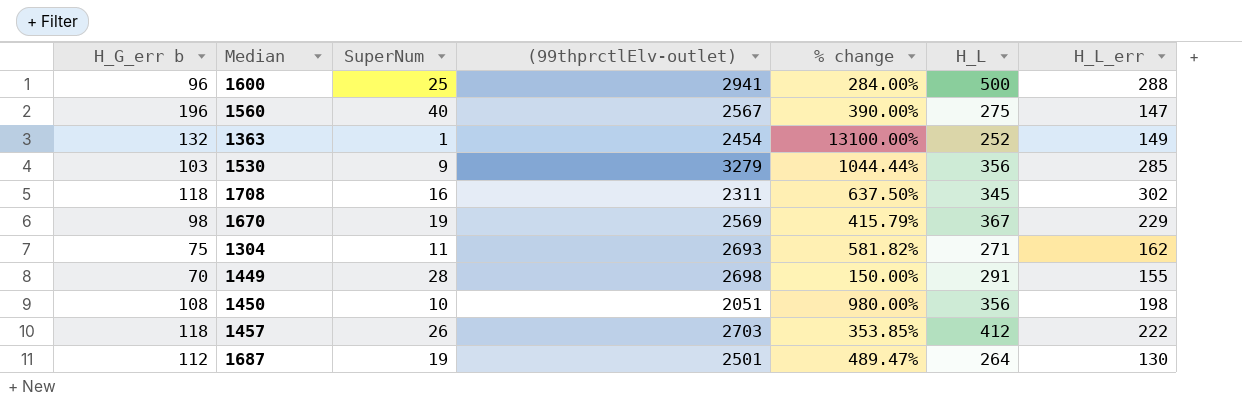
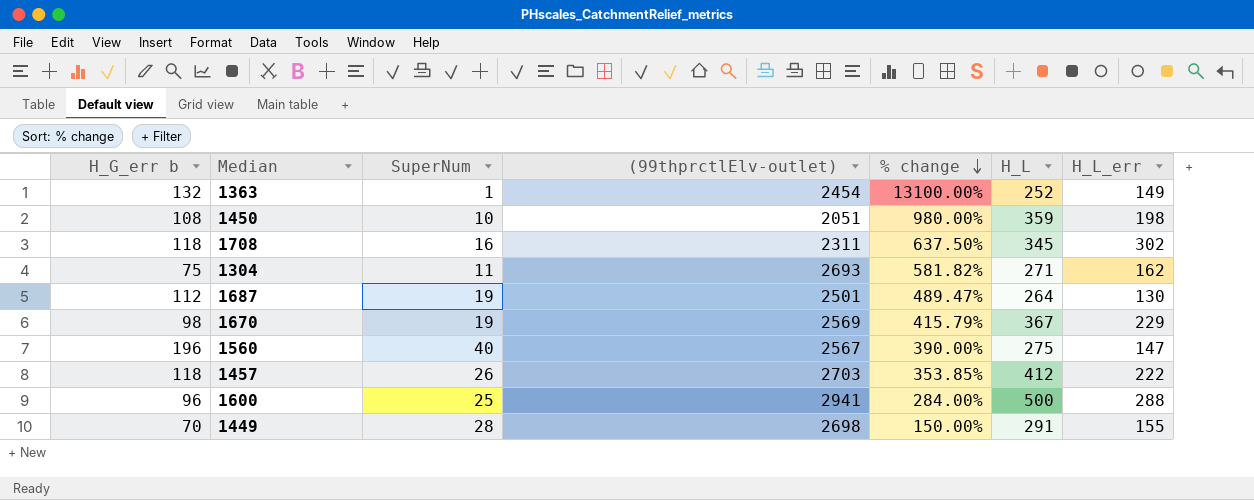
row order: none -> % change descending
row 1530: 103 | 9 | 3279 | 1044.44% | 356 | 285 -> none
1450 | H_L: 356 -> 359

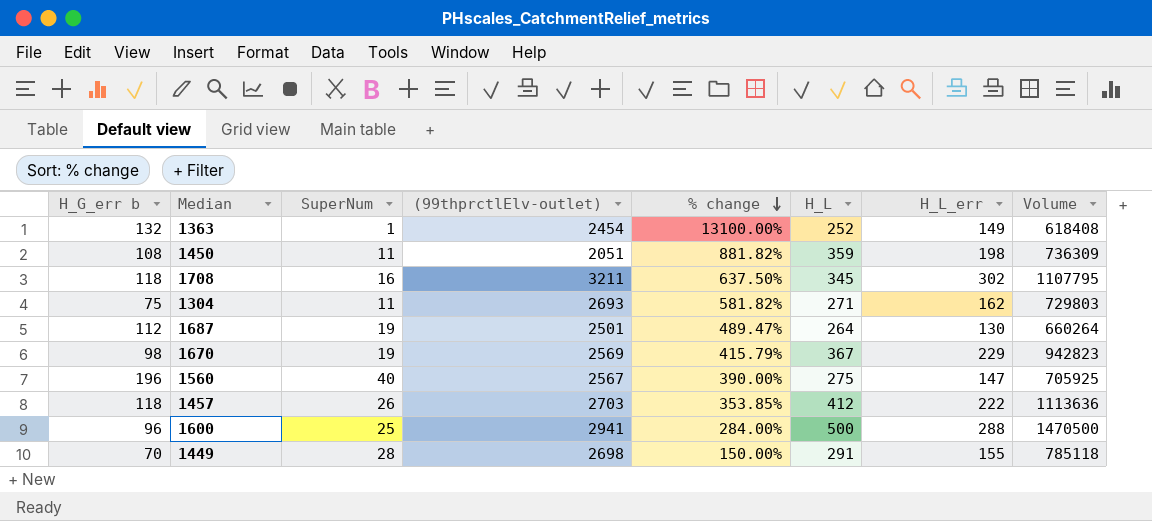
column Volume | formula: none -> [(99thprctlElv-outlet)] * [H_L]
1450 | SuperNum: 10 -> 11
1450 | % change: 980.00% -> 881.82%
1708 | (99thprctlElv-outlet): 2311 -> 3211

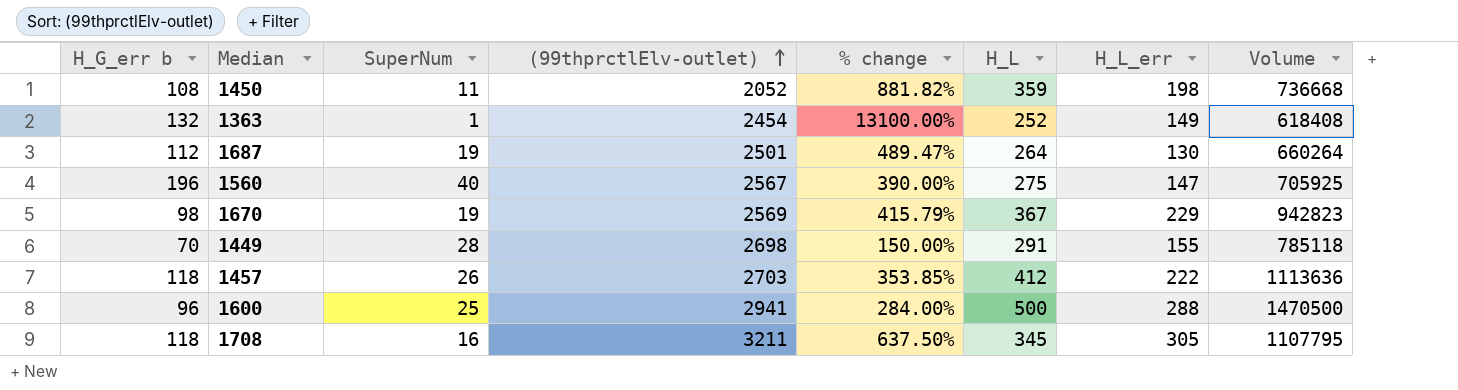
row order: % change descending -> (99thprctlElv-outlet) ascending
row 1304: 75 | 11 | 2693 | 581.82% | 271 | 162 | 729803 -> none
1450 | (99thprctlElv-outlet): 2051 -> 2052
1450 | Volume: 736309 -> 736668
1708 | H_L_err: 302 -> 305

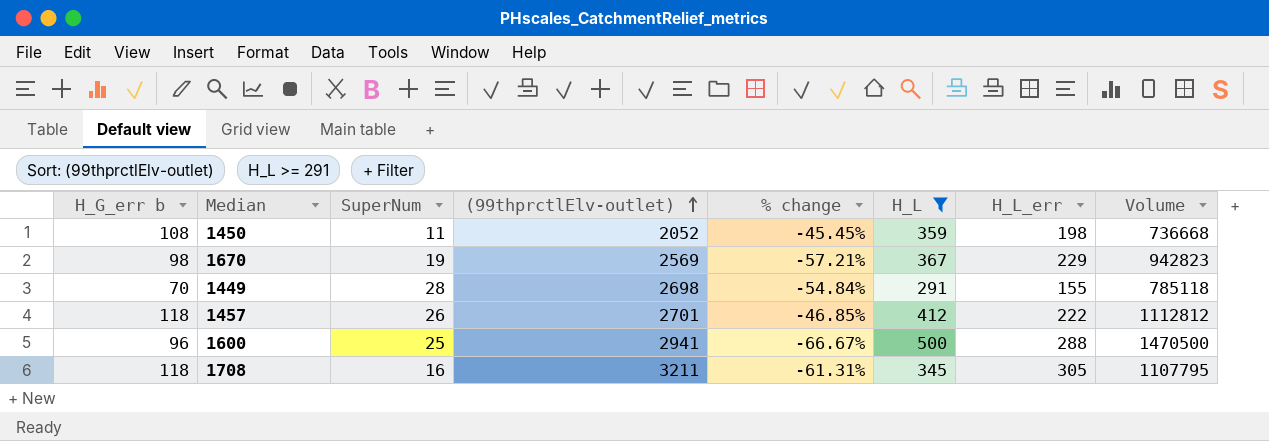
filter: none -> H_L >= 291
column % change | formula: ([H_G_err b] - [SuperNum]) / [SuperNum] -> ([H_G_err b] - [H_L_err]) / [H_L_err]
1457 | (99thprctlElv-outlet): 2703 -> 2701
1457 | Volume: 1113636 -> 1112812

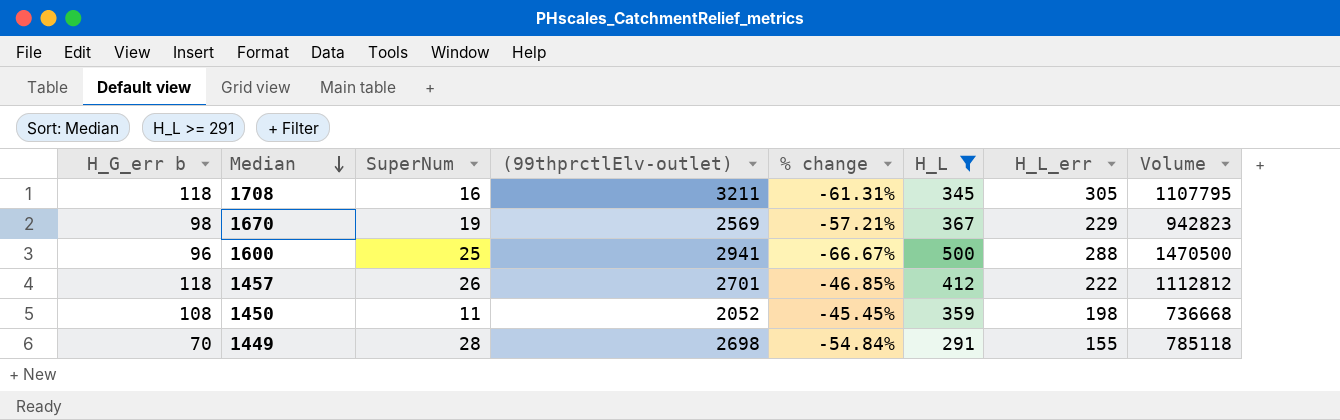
row order: (99thprctlElv-outlet) ascending -> Median descending

